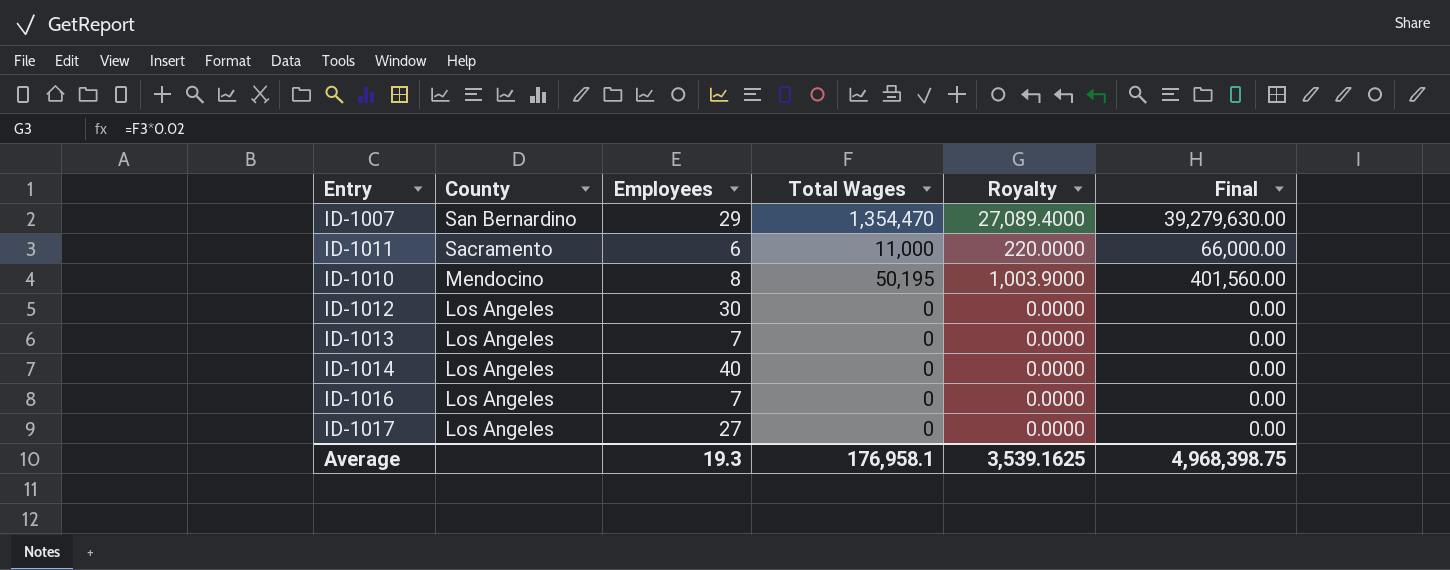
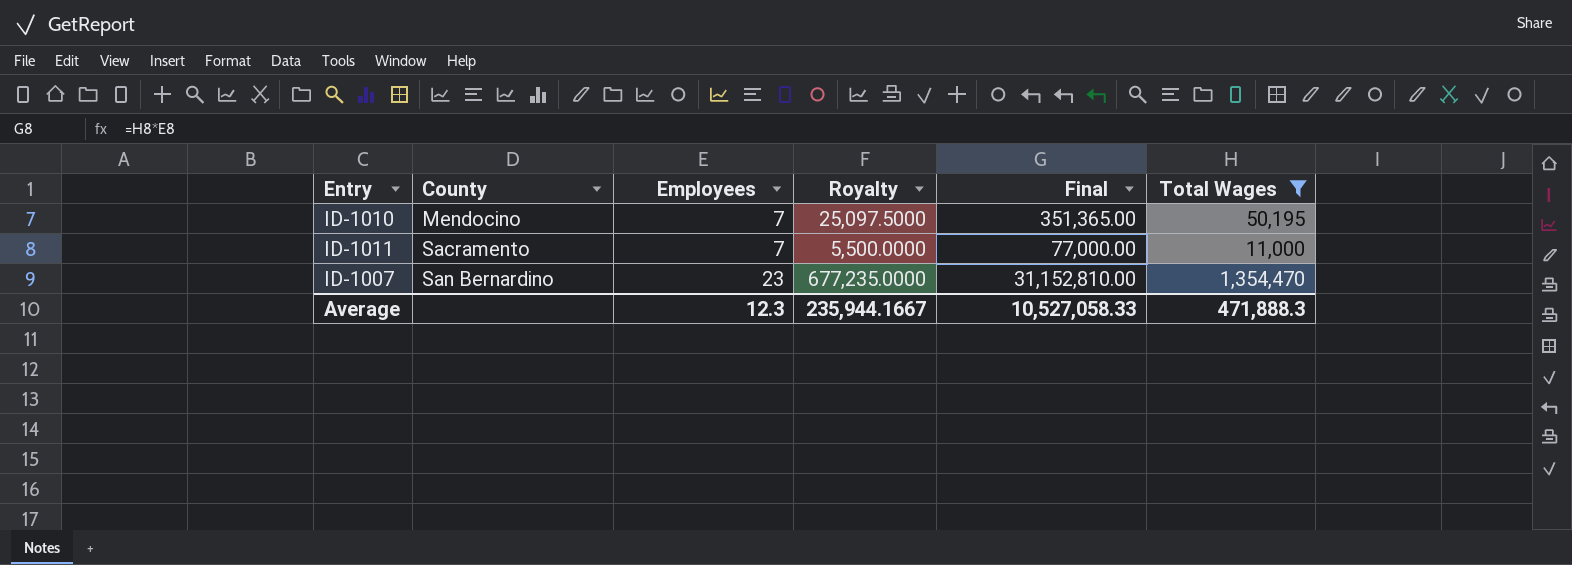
filter: none -> Total Wages != 0
row order: County descending -> County ascending
column Royalty | formula: [Total Wages] * 0.02 -> [Total Wages] * 0.5
column Total Wages | position: 4 -> 6
ID-1010 | Employees: 8 -> 7
ID-1010 | Final: 401,560.00 -> 351,365.00
ID-1011 | Employees: 6 -> 7
ID-1011 | Final: 66,000.00 -> 77,000.00
ID-1007 | Employees: 29 -> 23
ID-1007 | Final: 39,279,630.00 -> 31,152,810.00
Average | Employees: 19.3 -> 12.3
Average | Royalty: 3,539.1625 -> 235,944.1667
Average | Final: 4,968,398.75 -> 10,527,058.33
Average | Total Wages: 176,958.1 -> 471,888.3

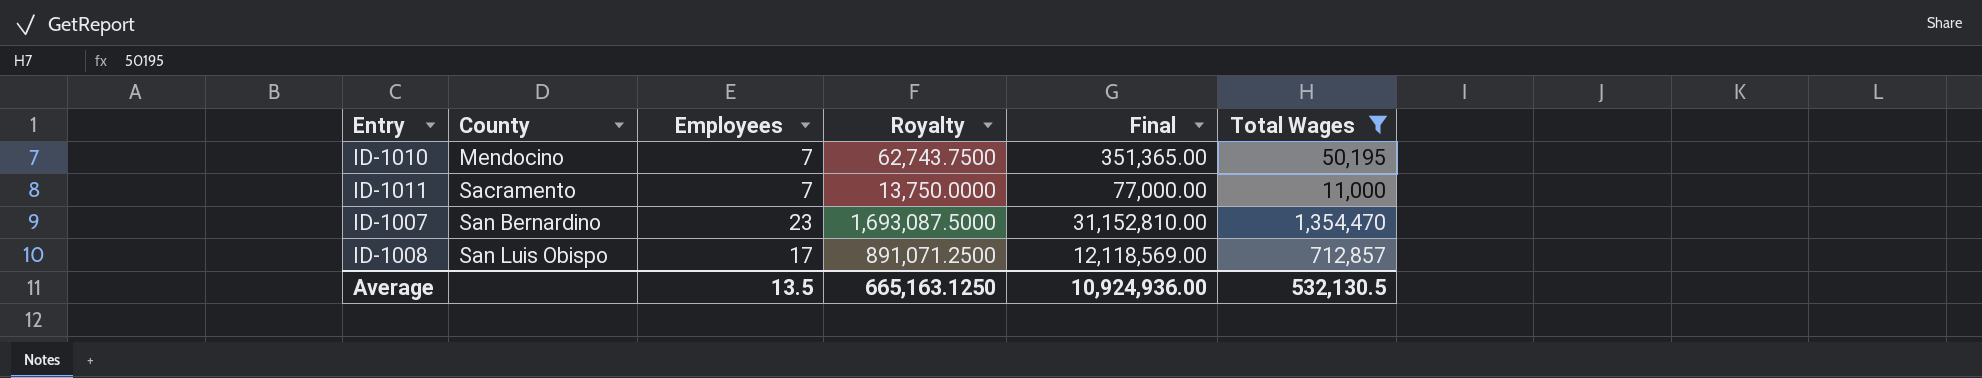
column Royalty | formula: [Total Wages] * 0.5 -> [Total Wages] * 1.25
row ID-1008: none -> San Luis Obispo | 17 | 891,071.2500 | 12,118,569.00 | 712,857
Average | Employees: 12.3 -> 13.5
Average | Royalty: 235,944.1667 -> 665,163.1250
Average | Final: 10,527,058.33 -> 10,924,936.00
Average | Total Wages: 471,888.3 -> 532,130.5

